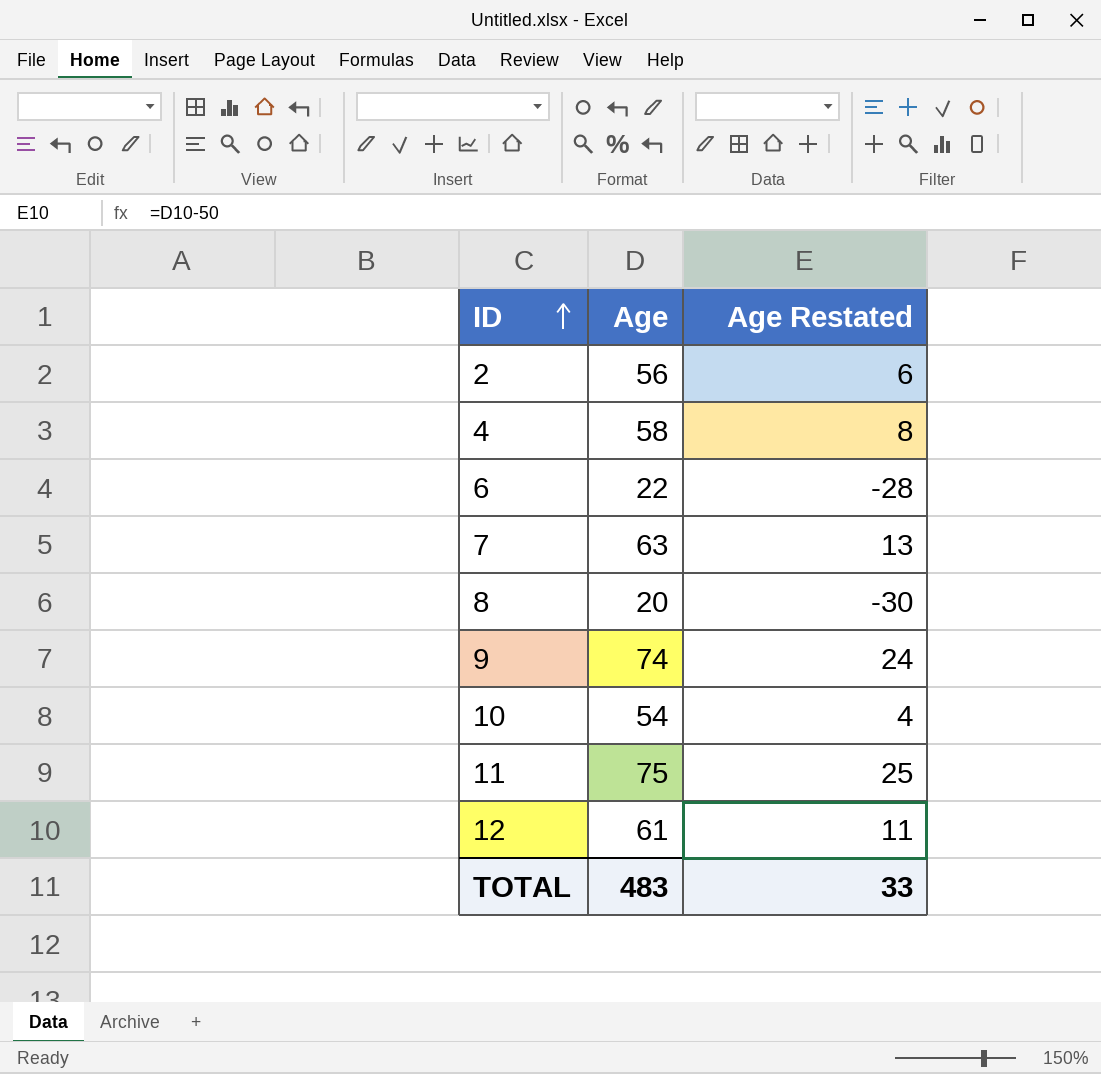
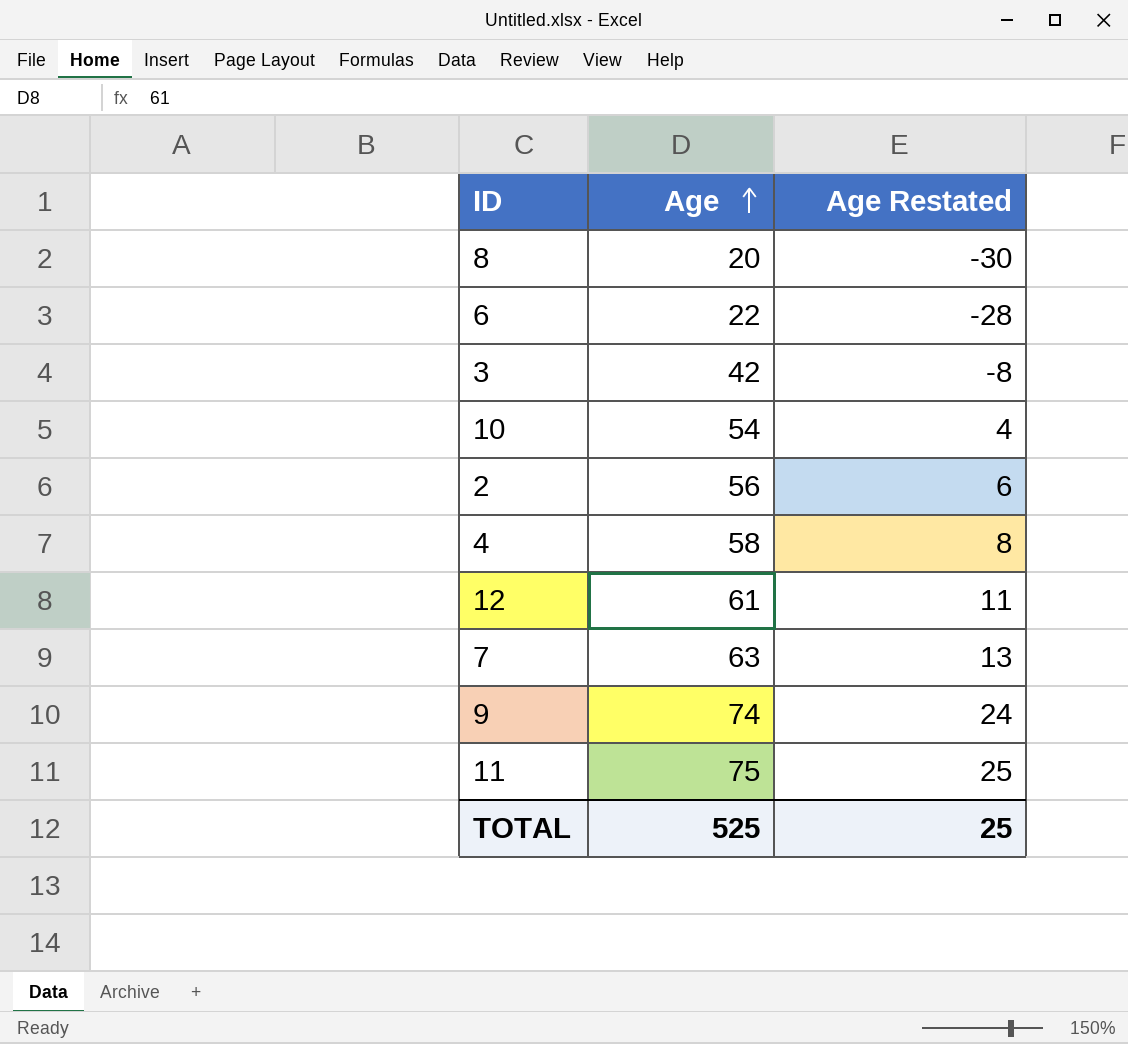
row order: ID ascending -> Age ascending
row 3: none -> 42 | -8
TOTAL | Age: 483 -> 525
TOTAL | Age Restated: 33 -> 25

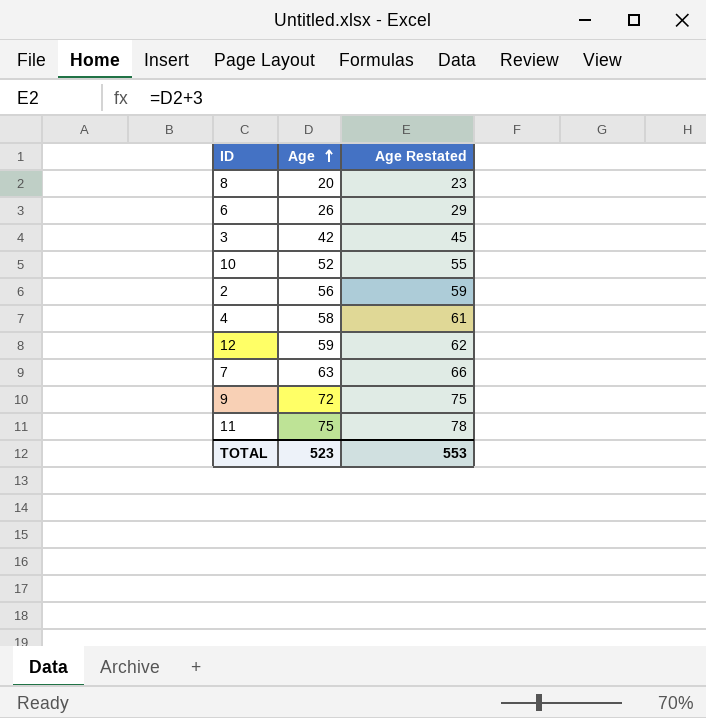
column Age Restated | formula: [Age] - 50 -> [Age] + 3
6 | Age: 22 -> 26
10 | Age: 54 -> 52
12 | Age: 61 -> 59
9 | Age: 74 -> 72
TOTAL | Age: 525 -> 523
TOTAL | Age Restated: 25 -> 553

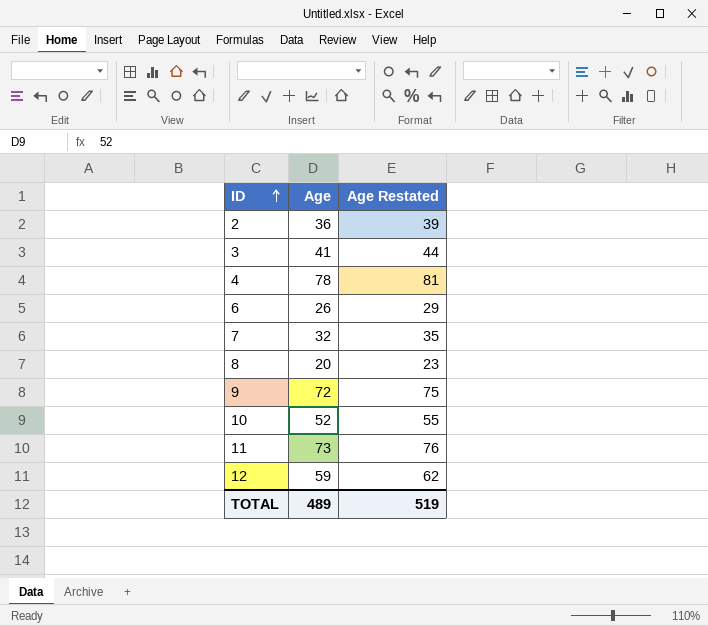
row order: Age ascending -> ID ascending
2 | Age: 56 -> 36
2 | Age Restated: 59 -> 39
3 | Age: 42 -> 41
3 | Age Restated: 45 -> 44
4 | Age: 58 -> 78
4 | Age Restated: 61 -> 81
7 | Age: 63 -> 32
7 | Age Restated: 66 -> 35
11 | Age: 75 -> 73
11 | Age Restated: 78 -> 76
TOTAL | Age: 523 -> 489
TOTAL | Age Restated: 553 -> 519

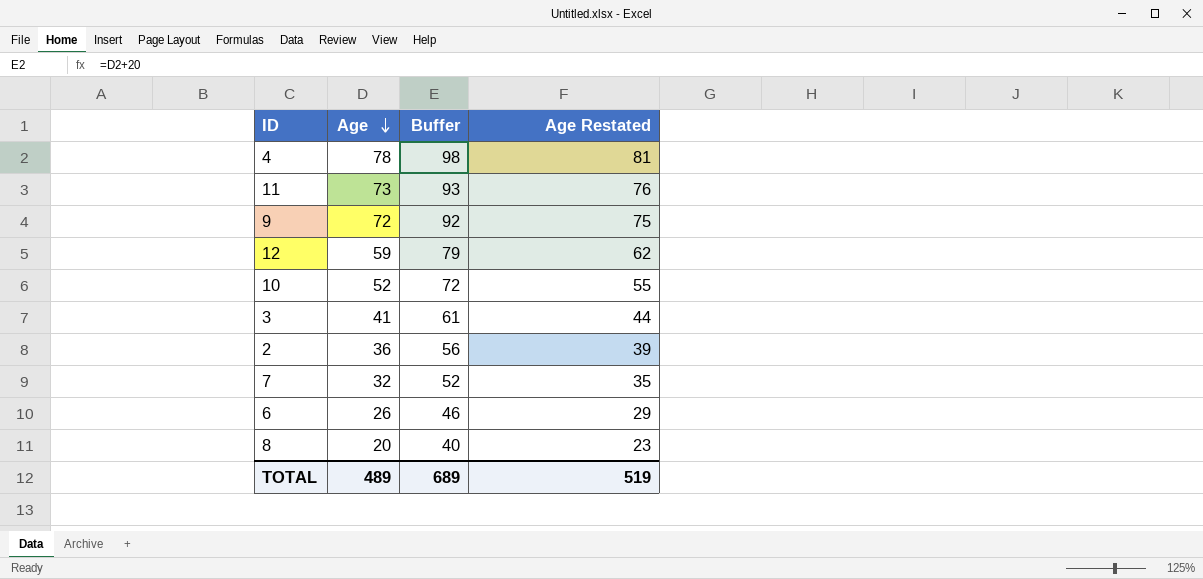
row order: ID ascending -> Age descending
column Buffer | formula: none -> [Age] + 20

